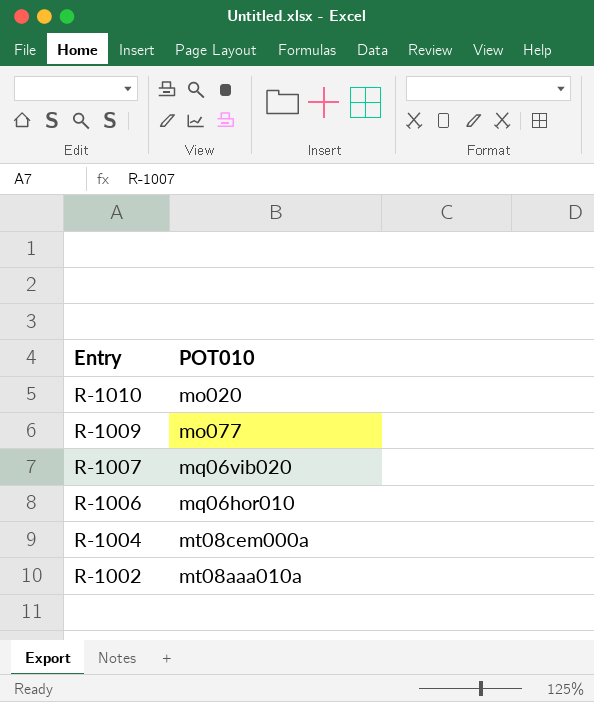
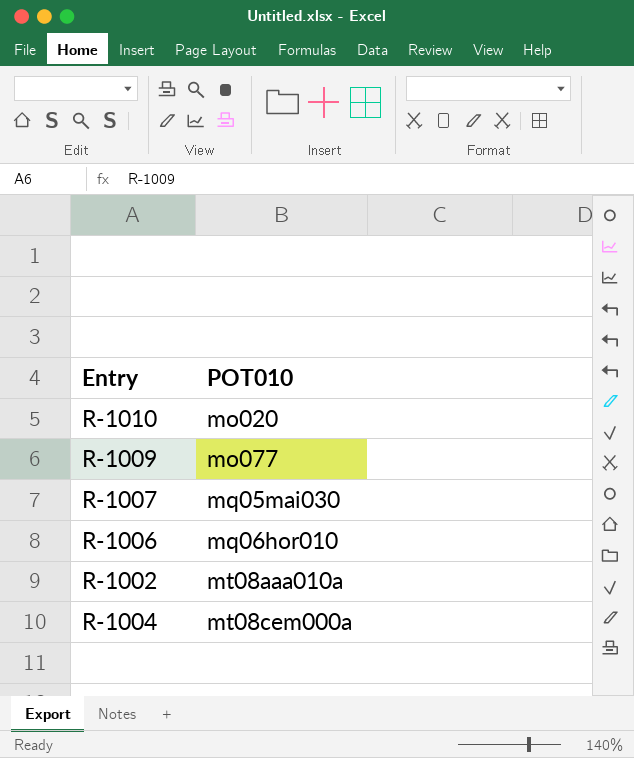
row order: Entry descending -> POT010 ascending
R-1007 | POT010: mq06vib020 -> mq05mai030

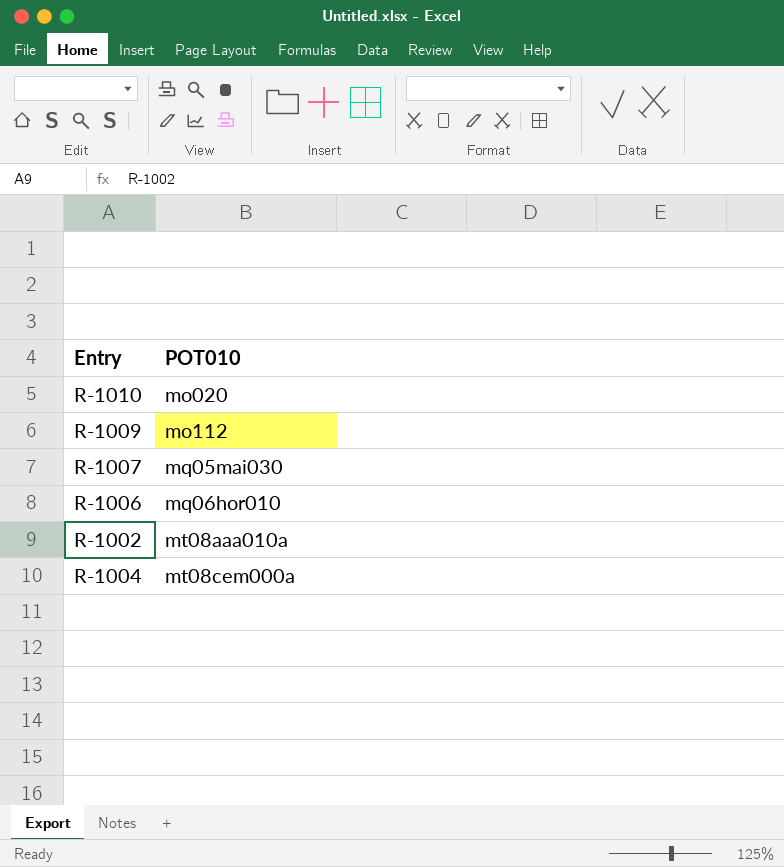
R-1009 | POT010: mo077 -> mo112

